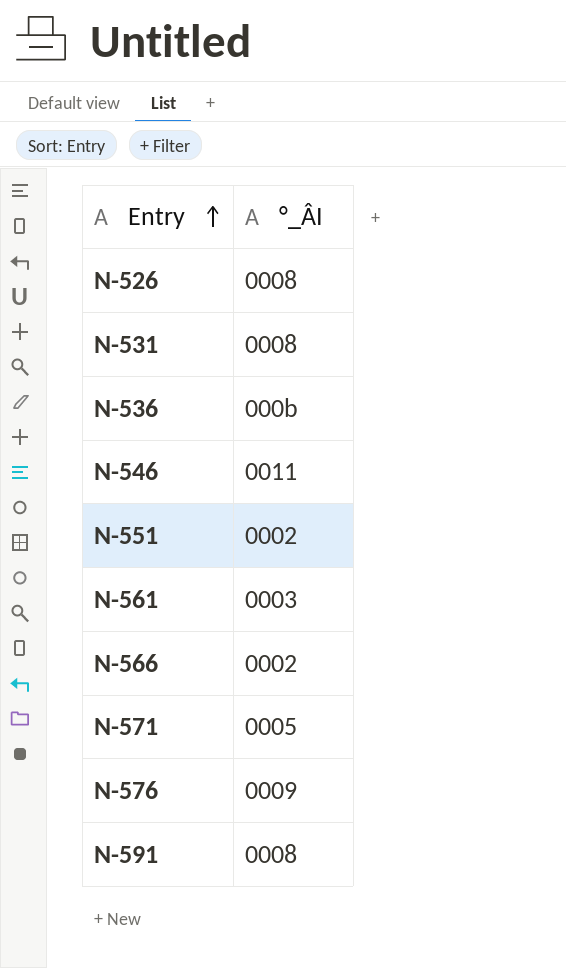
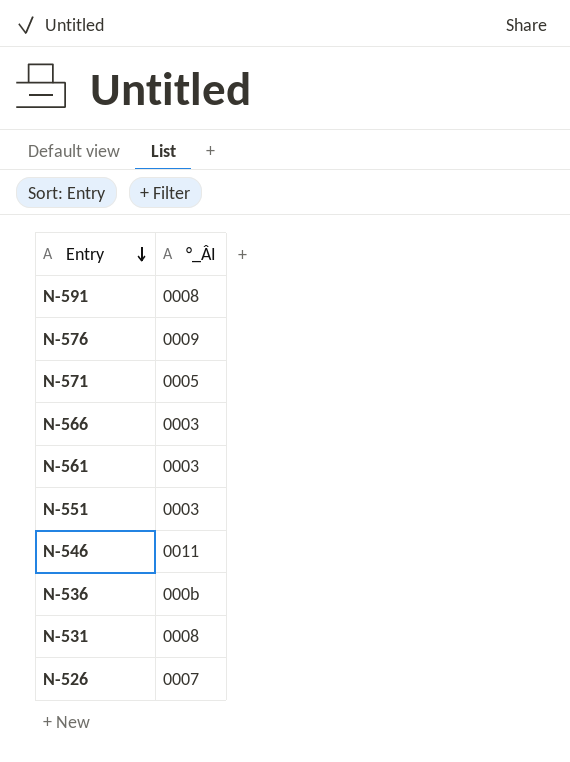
row order: Entry ascending -> Entry descending
N-566 | °_ÂI: 0002 -> 0003
N-551 | °_ÂI: 0002 -> 0003
N-526 | °_ÂI: 0008 -> 0007

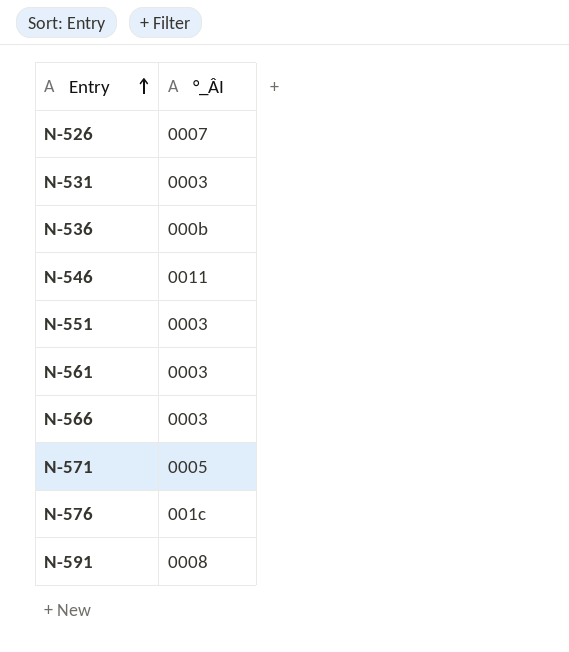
row order: Entry descending -> Entry ascending
N-531 | °_ÂI: 0008 -> 0003
N-576 | °_ÂI: 0009 -> 001c

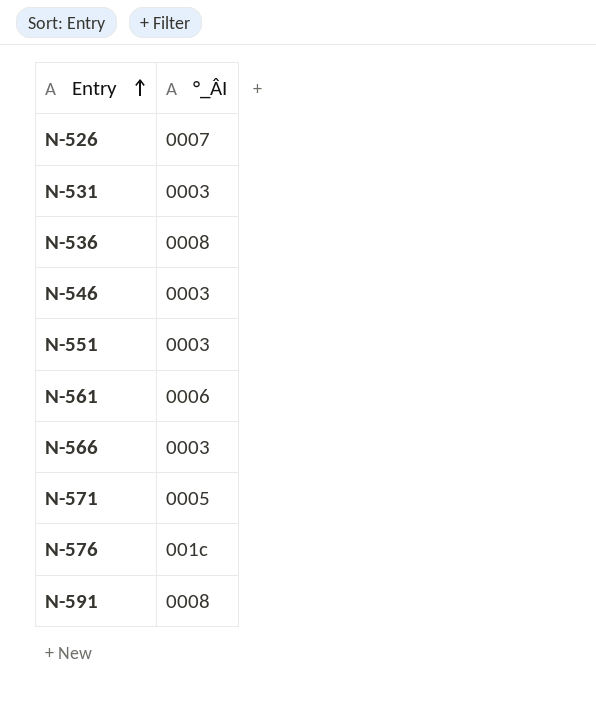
N-536 | °_ÂI: 000b -> 0008
N-546 | °_ÂI: 0011 -> 0003
N-561 | °_ÂI: 0003 -> 0006

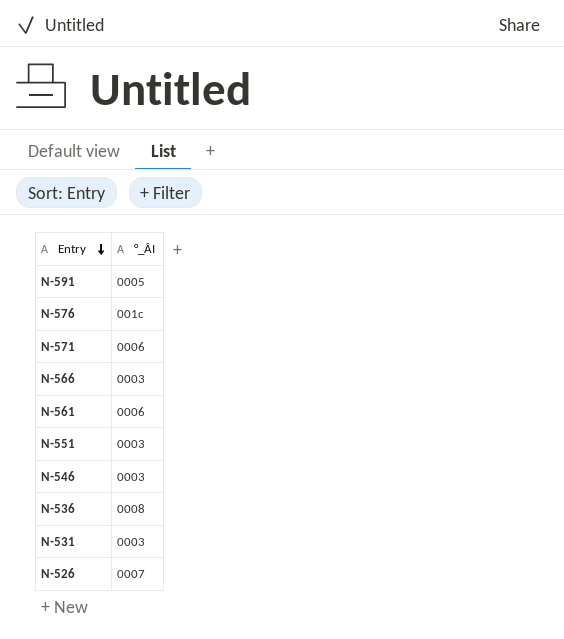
row order: Entry ascending -> Entry descending
N-591 | °_ÂI: 0008 -> 0005
N-571 | °_ÂI: 0005 -> 0006

